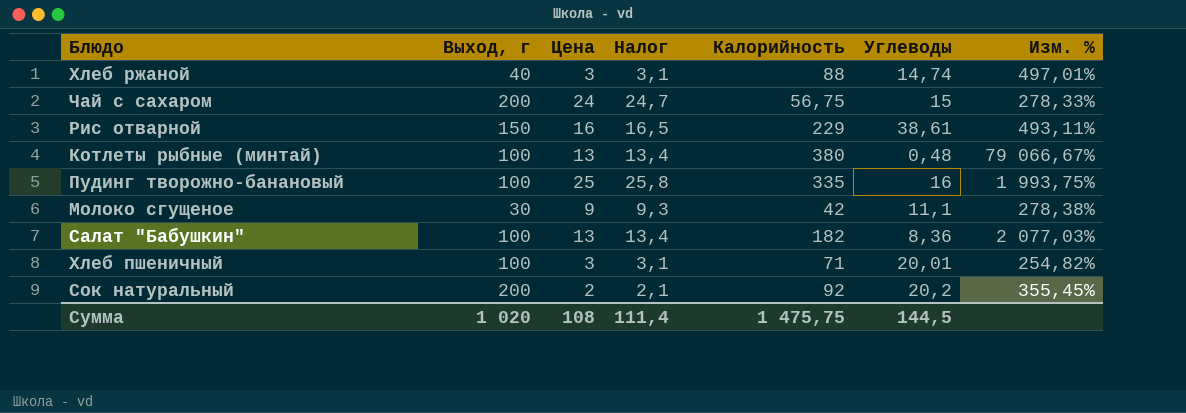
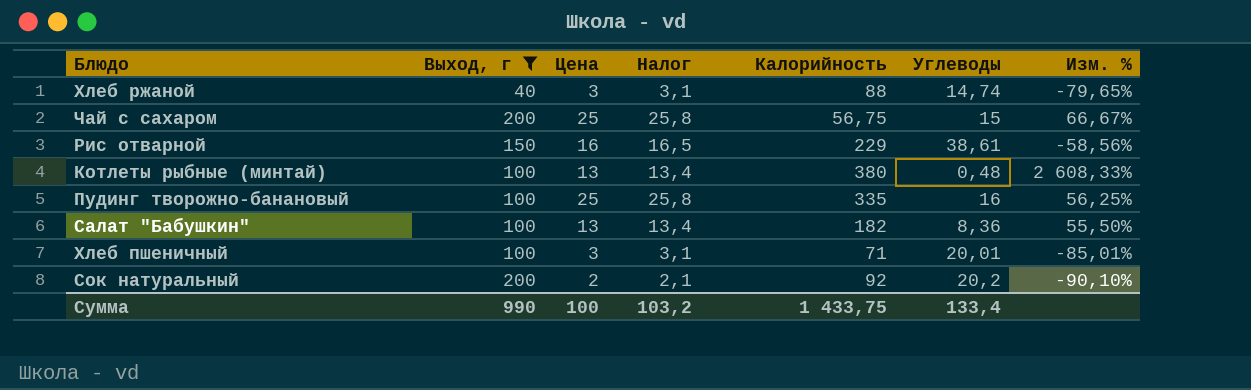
filter: none -> Выход, г != 30
column Изм. % | formula: ([Калорийность] - [Углеводы]) / [Углеводы] -> ([Цена] - [Углеводы]) / [Углеводы]
Чай с сахаром | Цена: 24 -> 25
Чай с сахаром | Налог: 24,7 -> 25,8
Сумма | Выход, г: 1 020 -> 990
Сумма | Цена: 108 -> 100
Сумма | Налог: 111,4 -> 103,2
Сумма | Калорийность: 1 475,75 -> 1 433,75
Сумма | Углеводы: 144,5 -> 133,4

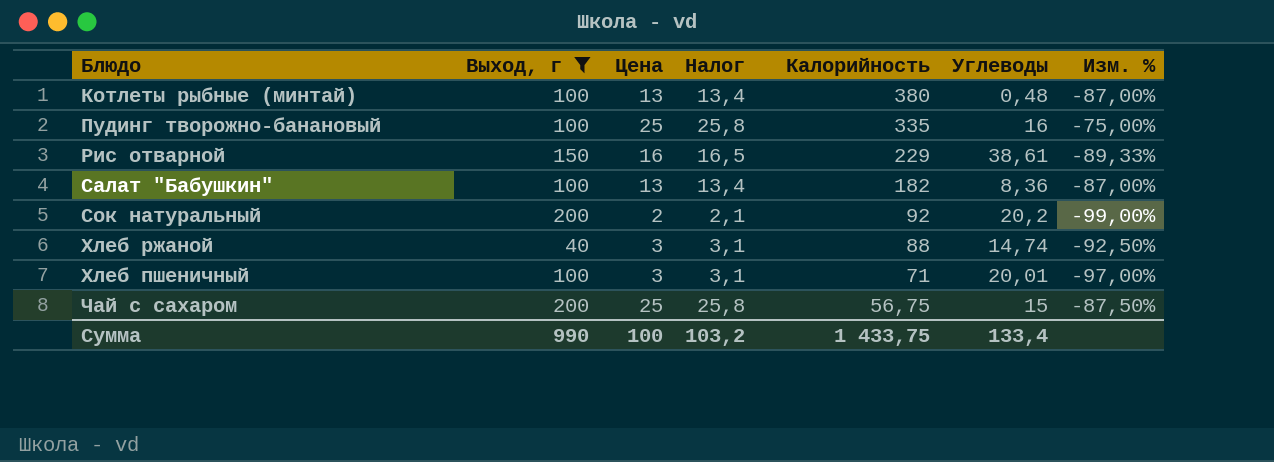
row order: none -> Калорийность descending
column Изм. % | formula: ([Цена] - [Углеводы]) / [Углеводы] -> ([Цена] - [Выход, г]) / [Выход, г]

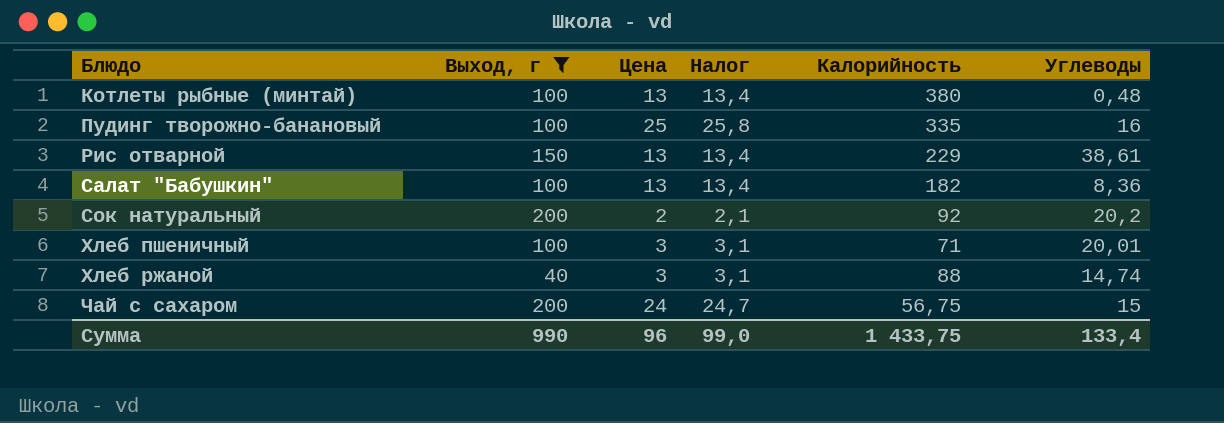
row order: Калорийность descending -> Блюдо ascending
column Изм. % | formula: ([Цена] - [Выход, г]) / [Выход, г] -> none
Рис отварной | Цена: 16 -> 13
Рис отварной | Налог: 16,5 -> 13,4
Чай с сахаром | Цена: 25 -> 24
Чай с сахаром | Налог: 25,8 -> 24,7
Сумма | Цена: 100 -> 96
Сумма | Налог: 103,2 -> 99,0

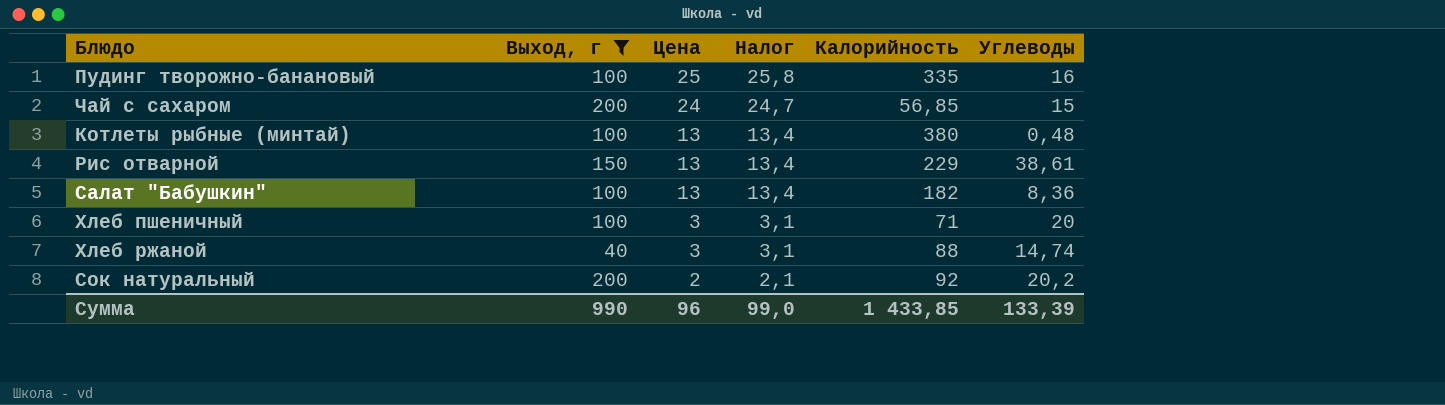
row order: Блюдо ascending -> Цена descending
Чай с сахаром | Калорийность: 56,75 -> 56,85
Хлеб пшеничный | Углеводы: 20,01 -> 20
Сумма | Калорийность: 1 433,75 -> 1 433,85
Сумма | Углеводы: 133,4 -> 133,39

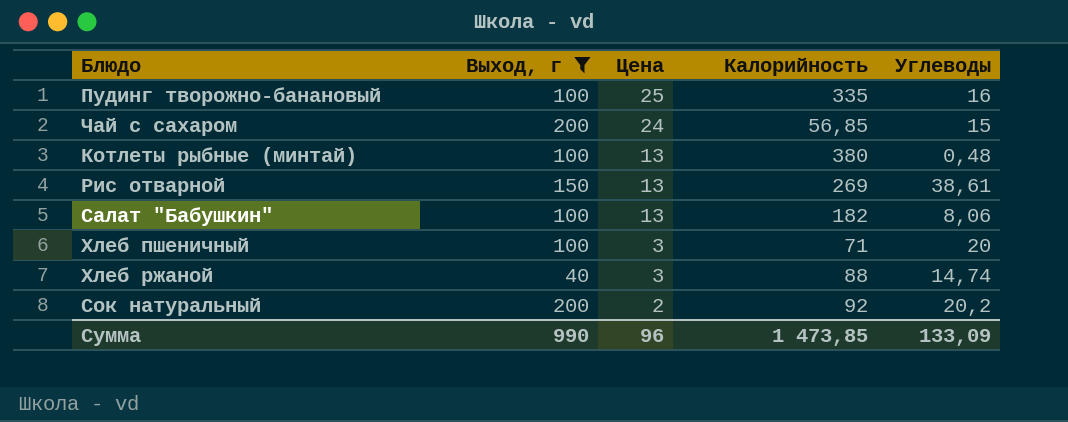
column Налог | formula: [Цена] * 1,03 -> none
Рис отварной | Калорийность: 229 -> 269
Салат "Бабушкин" | Углеводы: 8,36 -> 8,06
Сумма | Калорийность: 1 433,85 -> 1 473,85
Сумма | Углеводы: 133,39 -> 133,09

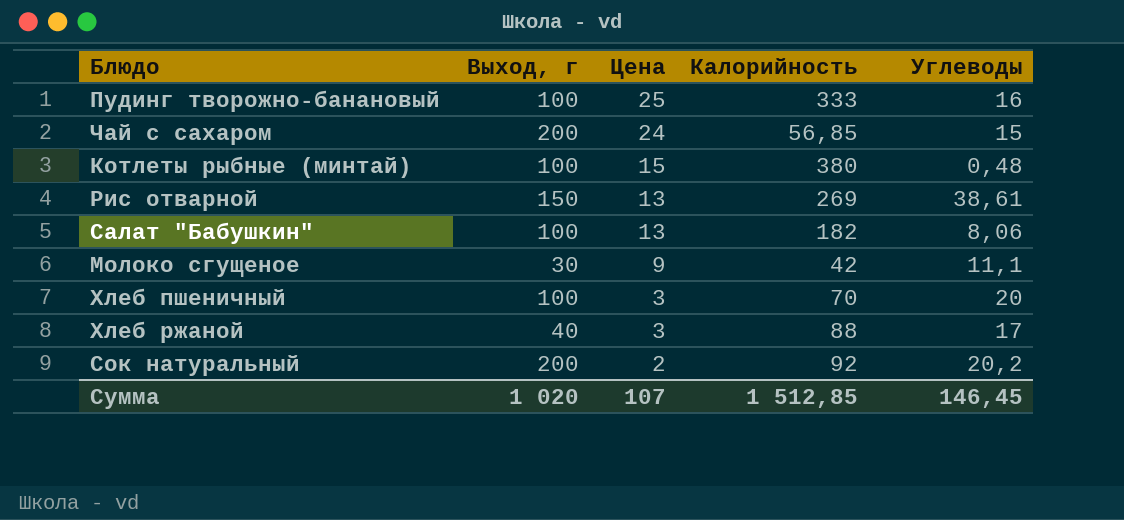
filter: Выход, г != 30 -> none
Пудинг творожно-банановый | Калорийность: 335 -> 333
Котлеты рыбные (минтай) | Цена: 13 -> 15
Хлеб пшеничный | Калорийность: 71 -> 70
Хлеб ржаной | Углеводы: 14,74 -> 17
Сумма | Выход, г: 990 -> 1 020
Сумма | Цена: 96 -> 107
Сумма | Калорийность: 1 473,85 -> 1 512,85
Сумма | Углеводы: 133,09 -> 146,45

